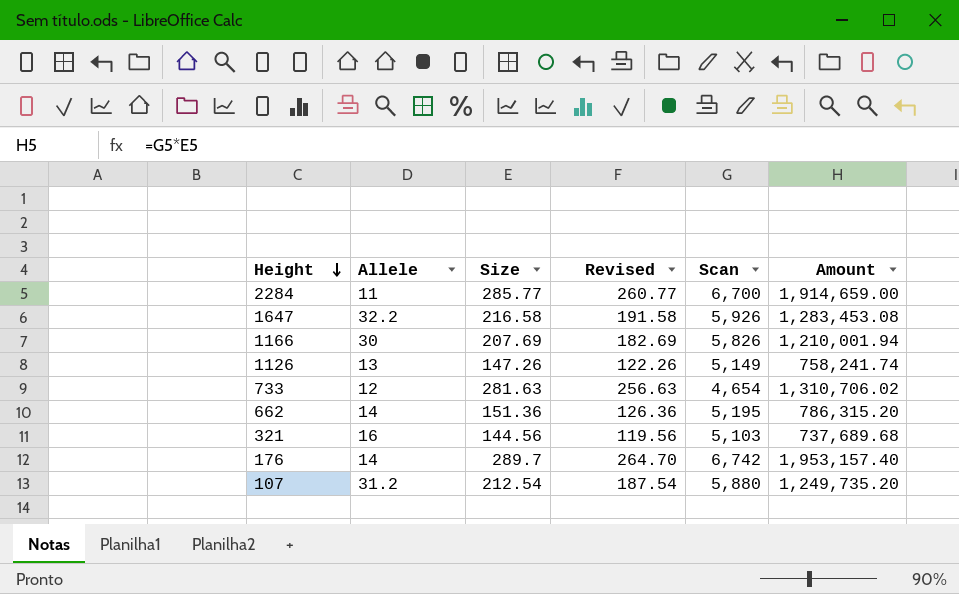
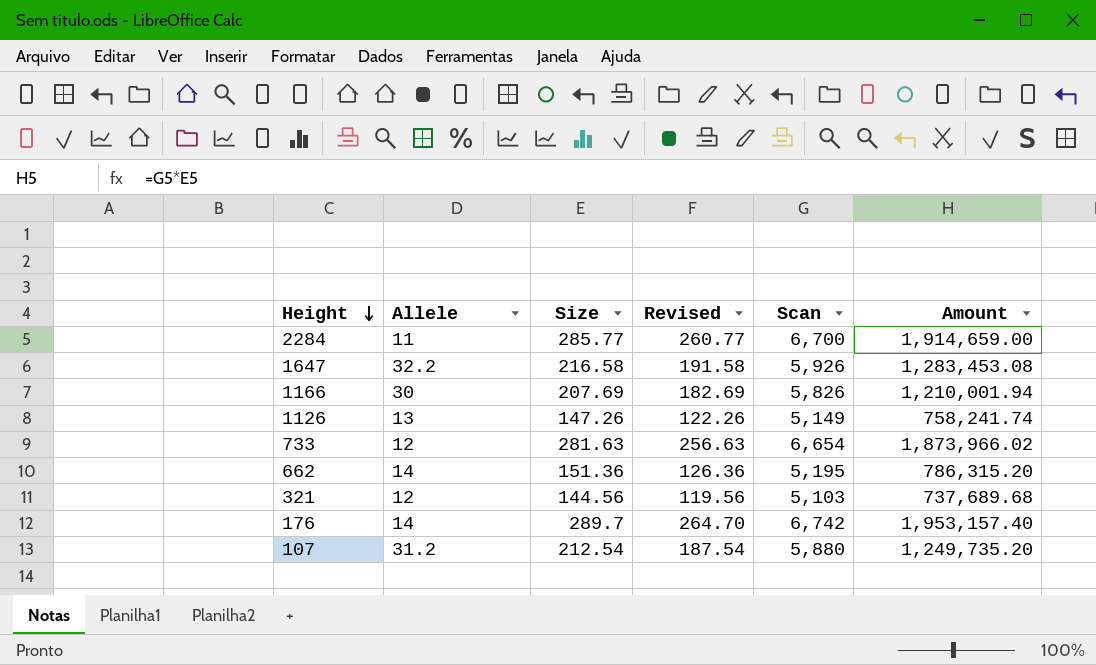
733 | Scan: 4,654 -> 6,654
733 | Amount: 1,310,706.02 -> 1,873,966.02
321 | Allele: 16 -> 12

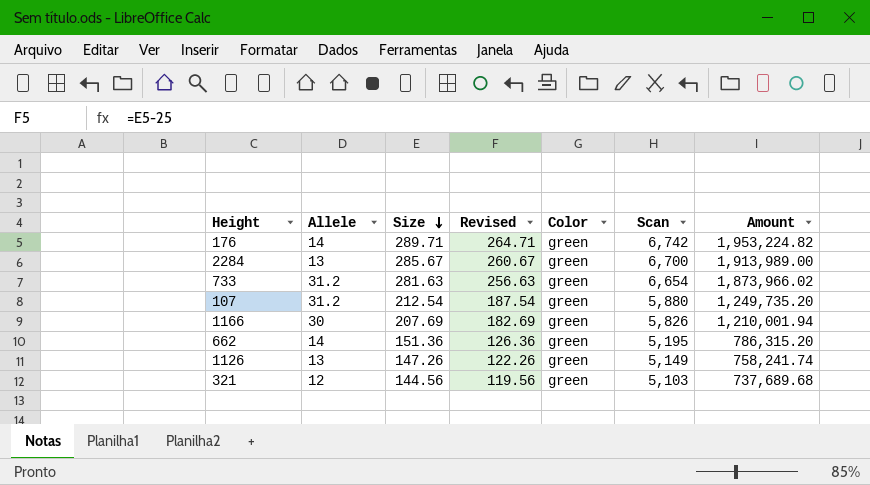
row order: Height descending -> Size descending
column Color | position: none -> 5
row 1647: 32.2 | 216.58 | 191.58 | 5,926 | 1,283,453.08 -> none
176 | Size: 289.7 -> 289.71
176 | Revised: 264.70 -> 264.71
176 | Amount: 1,953,157.40 -> 1,953,224.82
2284 | Allele: 11 -> 13
2284 | Size: 285.77 -> 285.67
2284 | Revised: 260.77 -> 260.67
2284 | Amount: 1,914,659.00 -> 1,913,989.00
733 | Allele: 12 -> 31.2

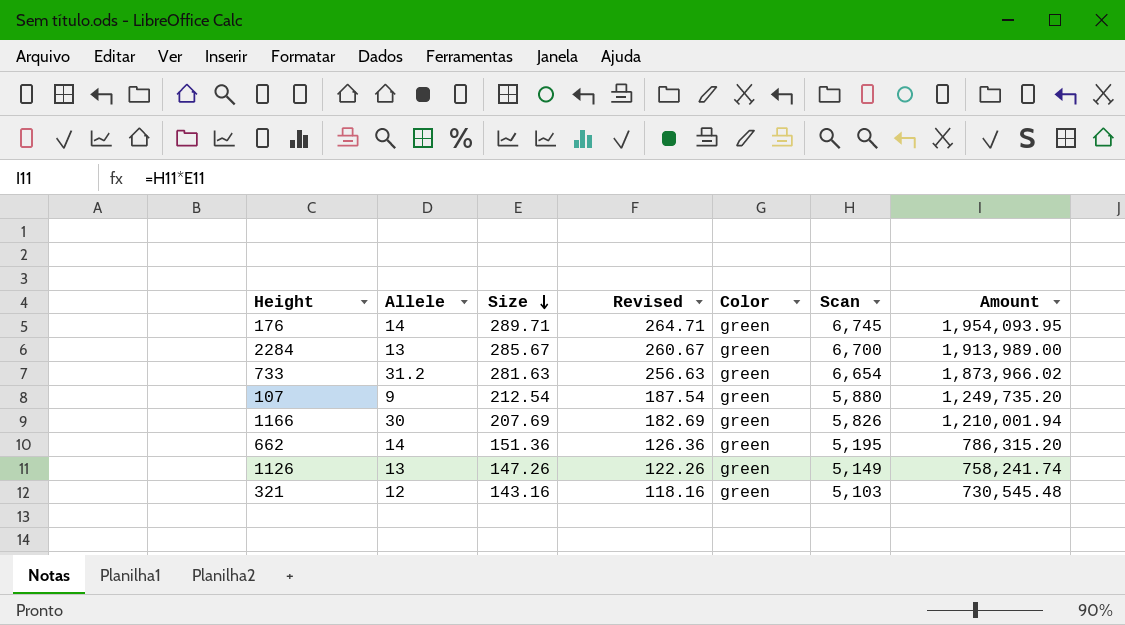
176 | Scan: 6,742 -> 6,745
176 | Amount: 1,953,224.82 -> 1,954,093.95
107 | Allele: 31.2 -> 9
321 | Size: 144.56 -> 143.16
321 | Revised: 119.56 -> 118.16
321 | Amount: 737,689.68 -> 730,545.48

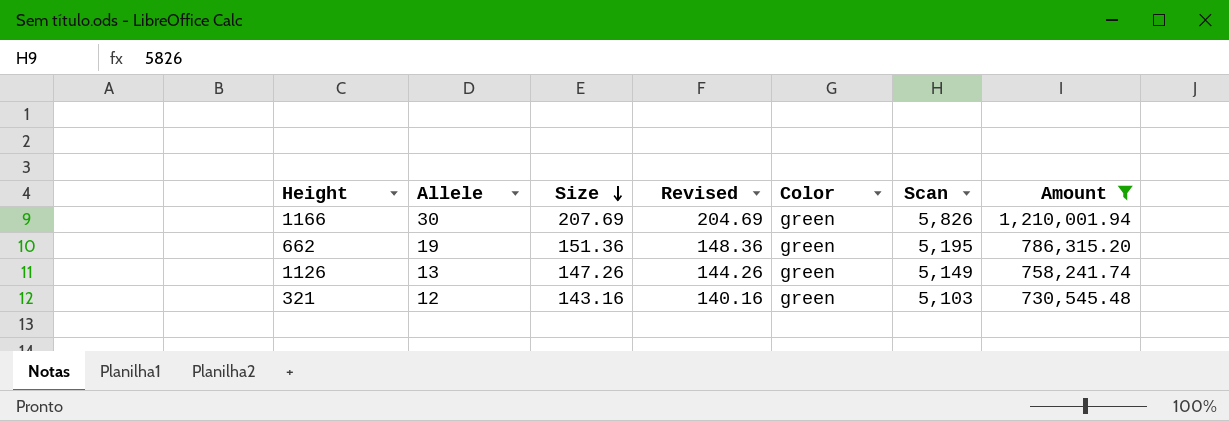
filter: none -> Amount <= 1,210,001.94
column Revised | formula: [Size] - 25 -> [Size] - 3
662 | Allele: 14 -> 19

